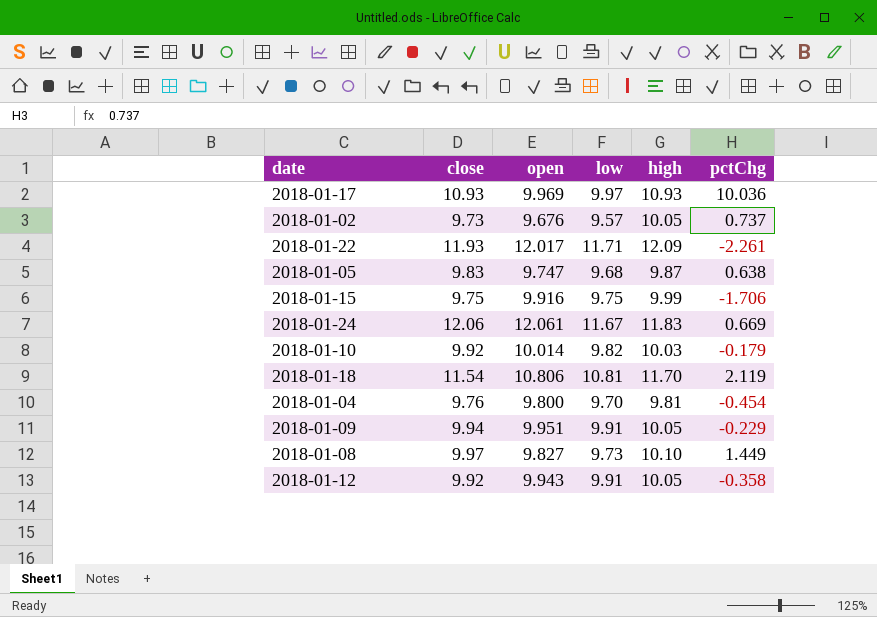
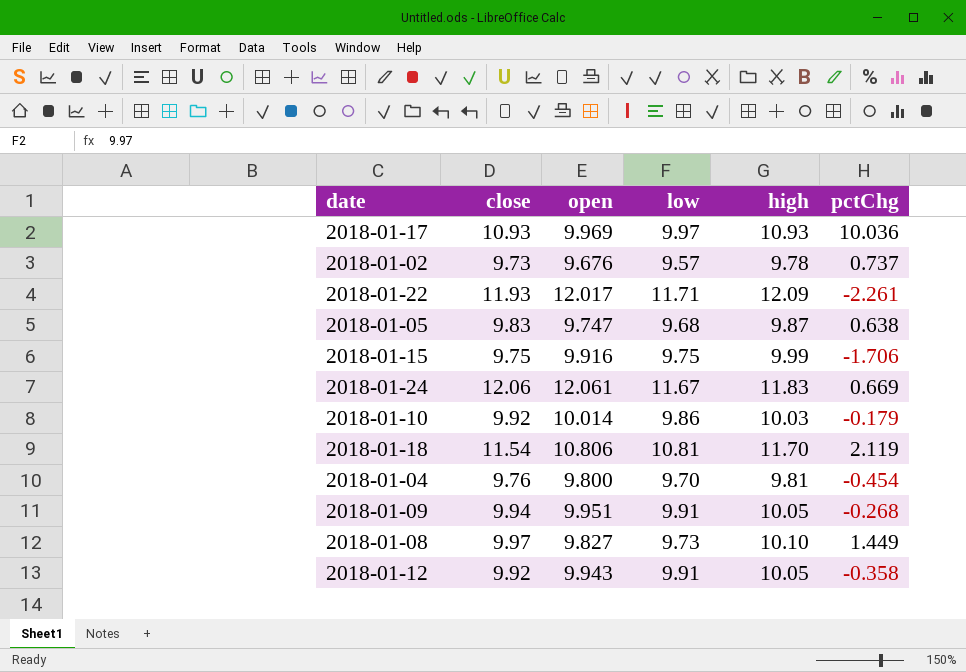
2018-01-02 | high: 10.05 -> 9.78
2018-01-10 | low: 9.82 -> 9.86
2018-01-09 | pctChg: -0.229 -> -0.268

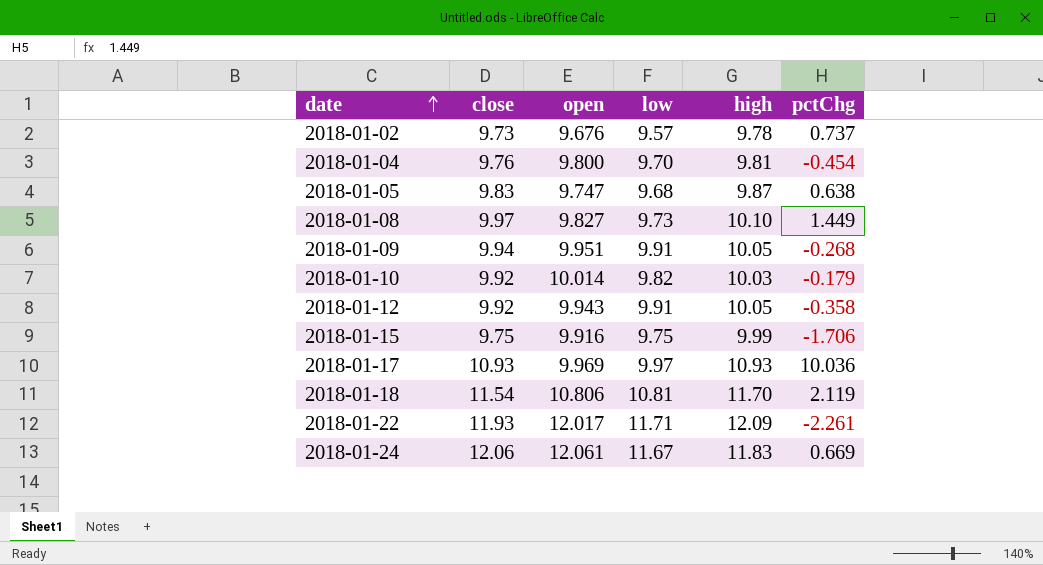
row order: none -> date ascending
2018-01-10 | low: 9.86 -> 9.82

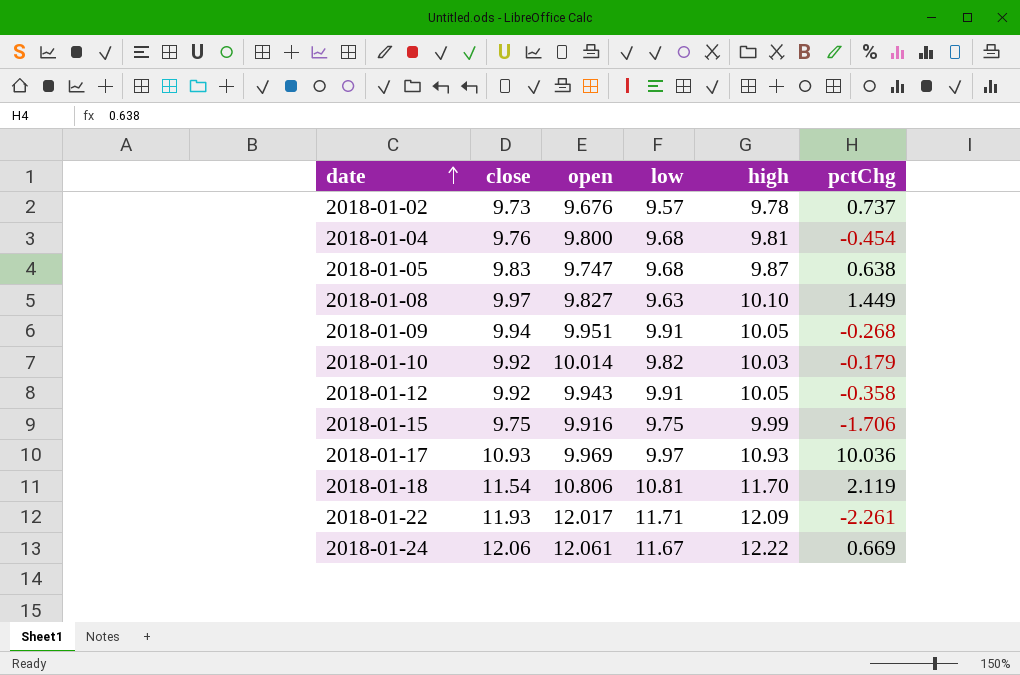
2018-01-04 | low: 9.70 -> 9.68
2018-01-08 | low: 9.73 -> 9.63
2018-01-24 | high: 11.83 -> 12.22

